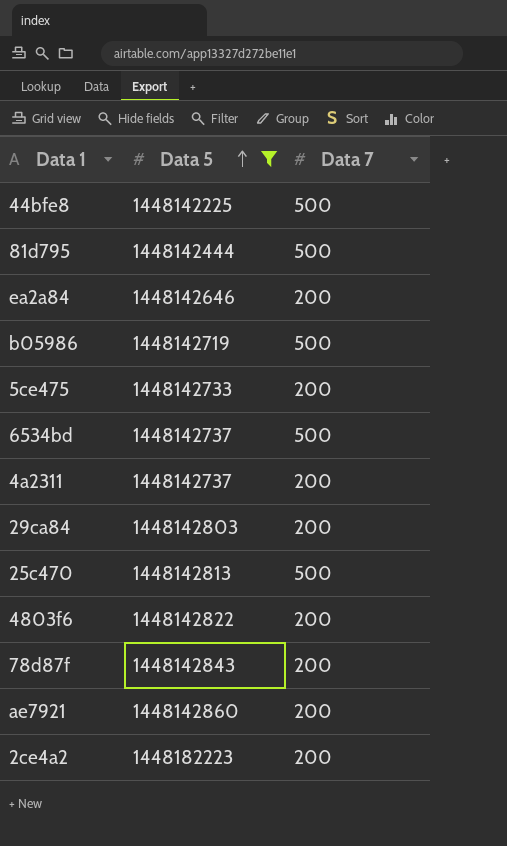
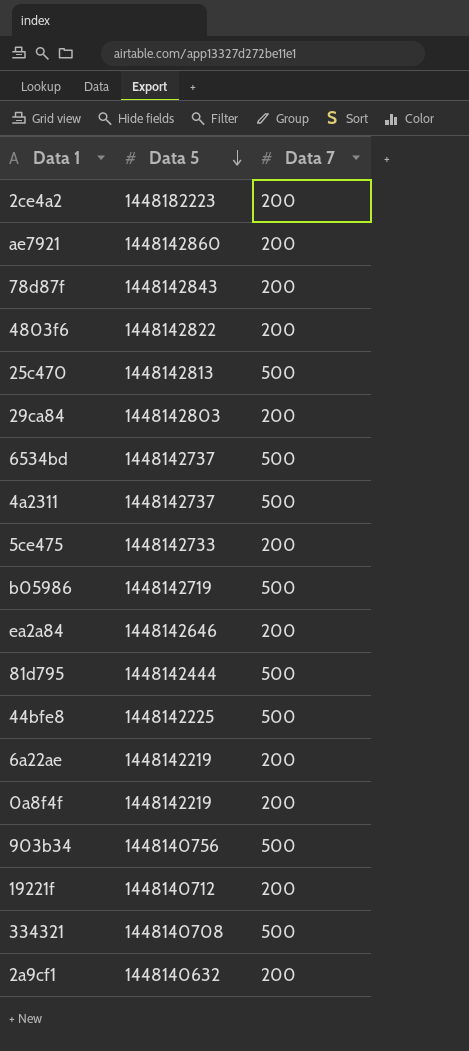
filter: Data 5 >= 1448142225 -> none
row order: Data 5 ascending -> Data 5 descending
4a2311 | Data 7: 200 -> 500

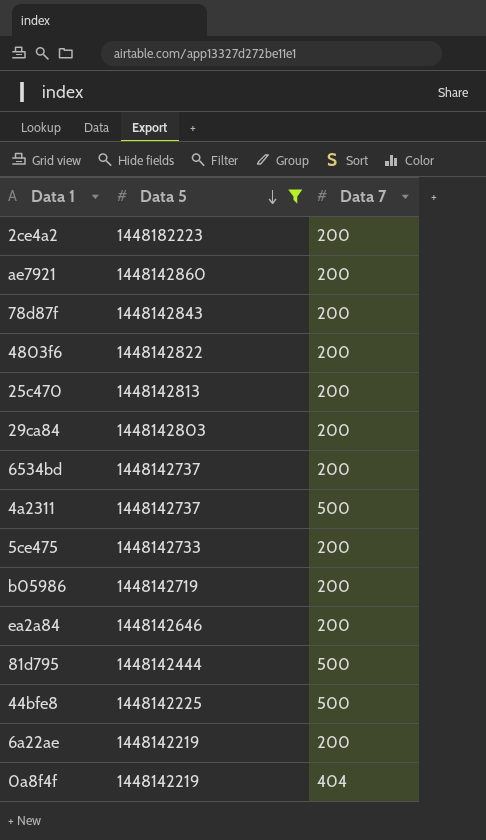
filter: none -> Data 5 >= 1448142219
25c470 | Data 7: 500 -> 200
6534bd | Data 7: 500 -> 200
b05986 | Data 7: 500 -> 200
0a8f4f | Data 7: 200 -> 404

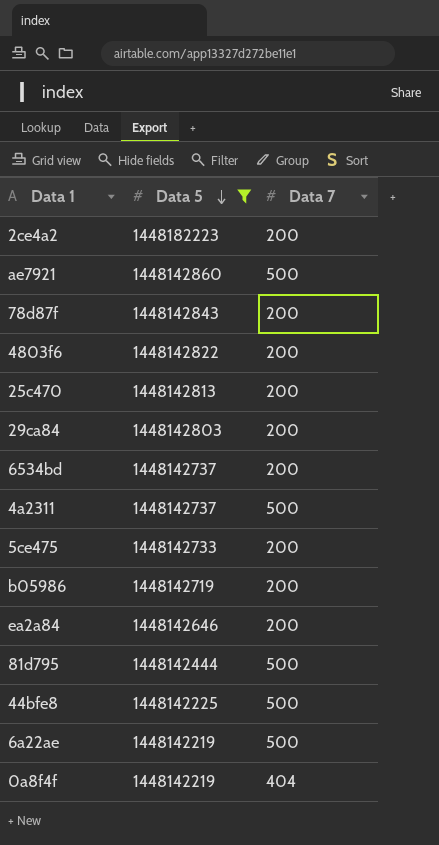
ae7921 | Data 7: 200 -> 500
6a22ae | Data 7: 200 -> 500

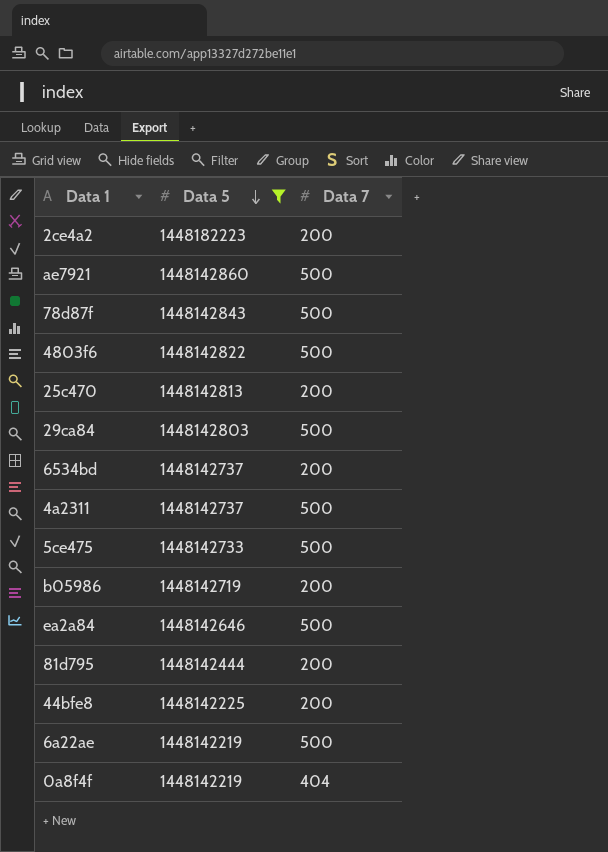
78d87f | Data 7: 200 -> 500
4803f6 | Data 7: 200 -> 500
29ca84 | Data 7: 200 -> 500
5ce475 | Data 7: 200 -> 500
ea2a84 | Data 7: 200 -> 500
81d795 | Data 7: 500 -> 200
44bfe8 | Data 7: 500 -> 200

